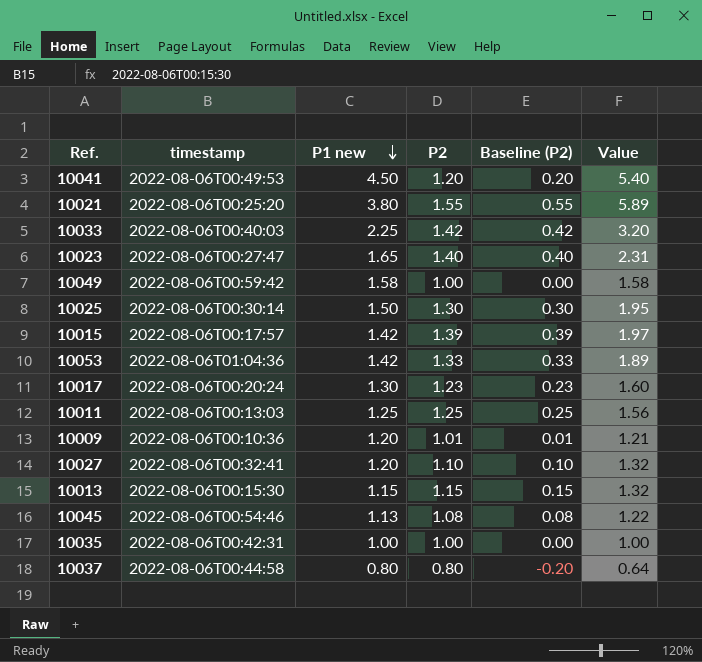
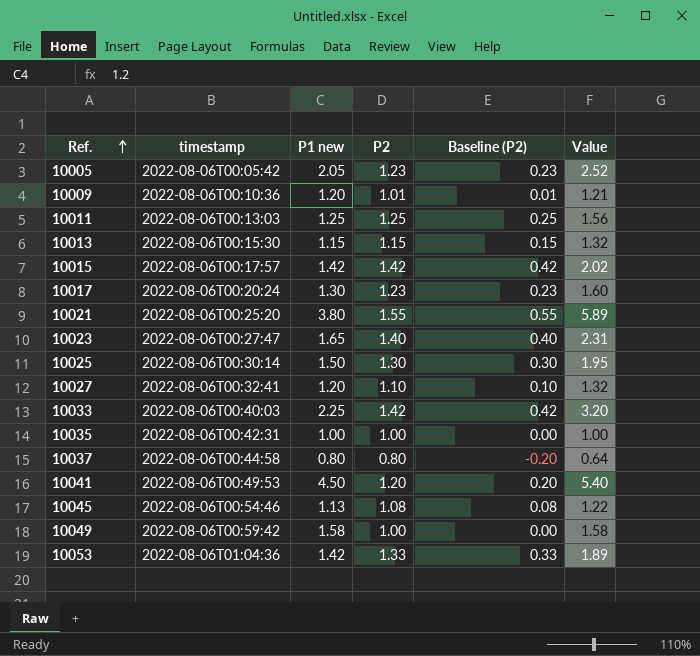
row order: P1 new descending -> Ref. ascending
row 10005: none -> 2022-08-06T00:05:42 | 2.05 | 1.23 | 0.23 | 2.52
10015 | P2: 1.39 -> 1.42
10015 | Baseline (P2): 0.39 -> 0.42
10015 | Value: 1.97 -> 2.02

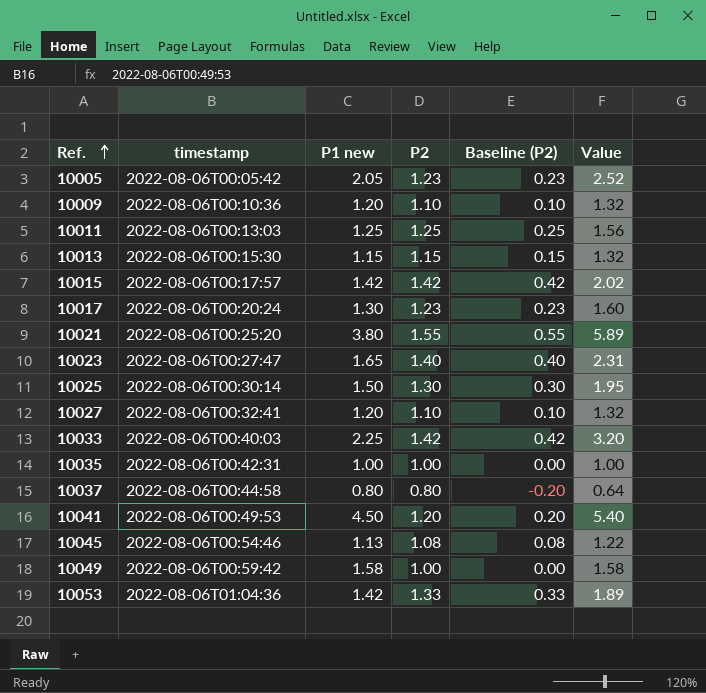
10009 | P2: 1.01 -> 1.10
10009 | Baseline (P2): 0.01 -> 0.10
10009 | Value: 1.21 -> 1.32

